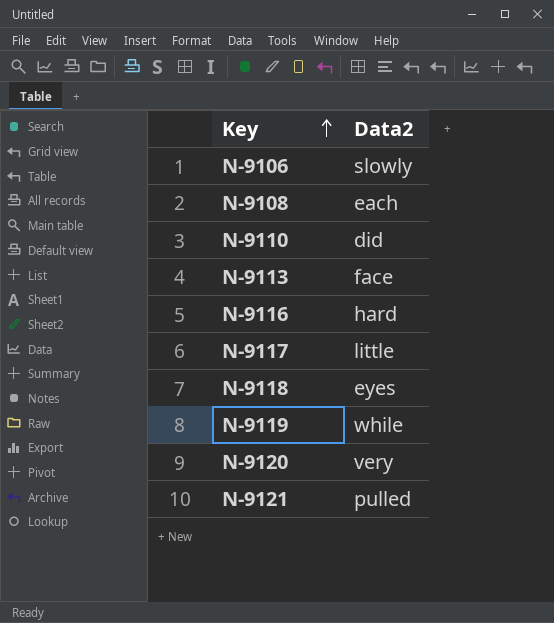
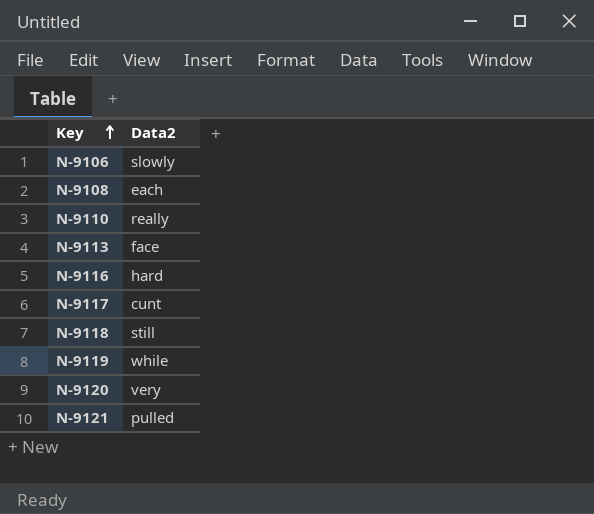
N-9110 | Data2: did -> really
N-9117 | Data2: little -> cunt
N-9118 | Data2: eyes -> still

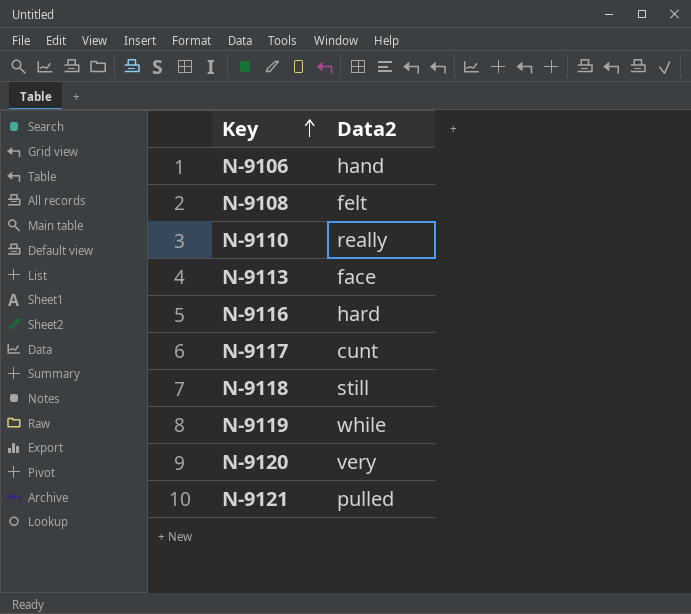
N-9106 | Data2: slowly -> hand
N-9108 | Data2: each -> felt

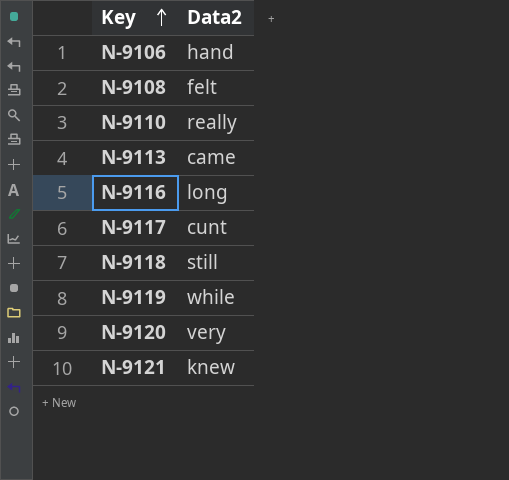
N-9113 | Data2: face -> came
N-9116 | Data2: hard -> long
N-9121 | Data2: pulled -> knew

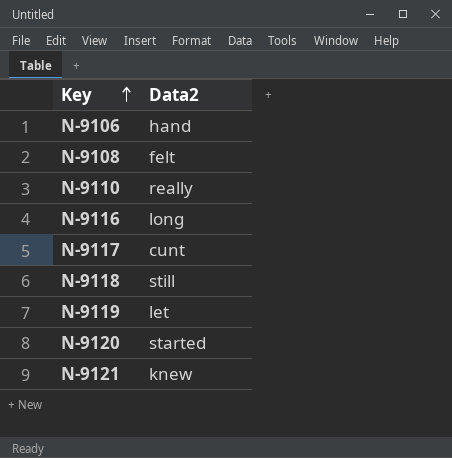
row N-9113: came -> none
N-9119 | Data2: while -> let
N-9120 | Data2: very -> started

